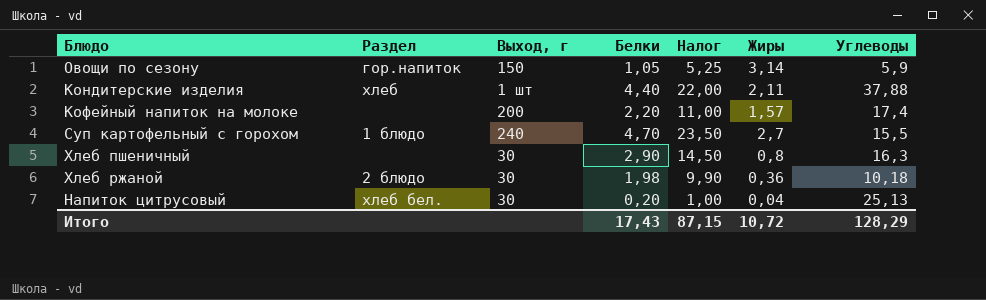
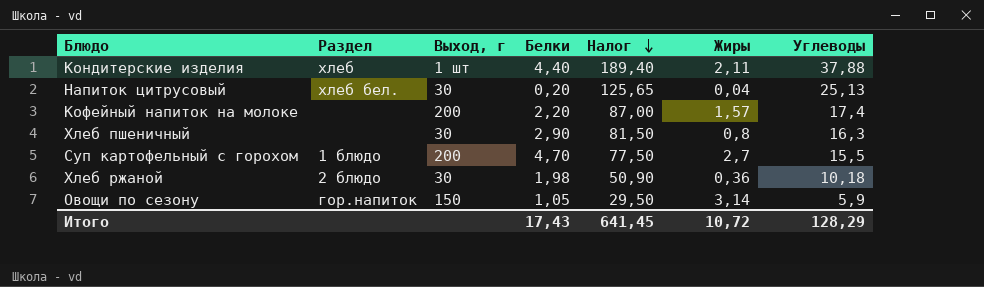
row order: none -> Налог descending
column Налог | formula: [Белки] * 5 -> [Углеводы] * 5
Суп картофельный с горохом | Выход, г: 240 -> 200
Итого | Налог: 87,15 -> 641,45

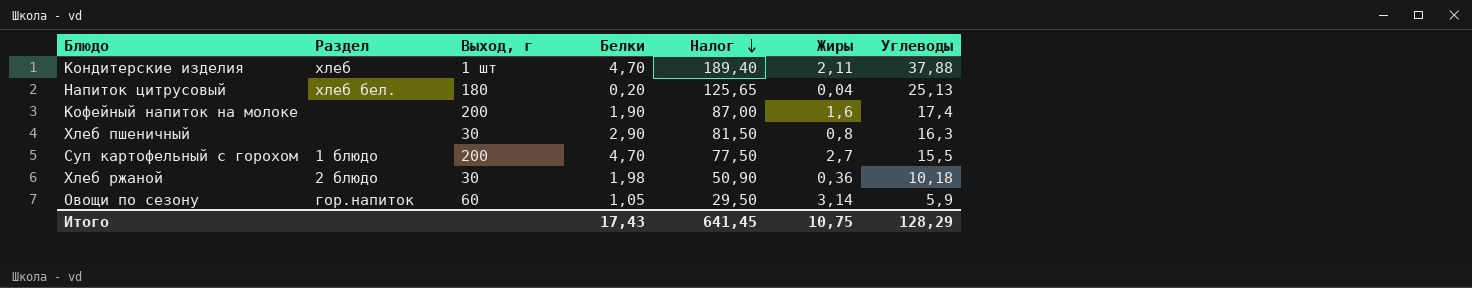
Кондитерские изделия | Белки: 4,40 -> 4,70
Напиток цитрусовый | Выход, г: 30 -> 180
Кофейный напиток на молоке | Белки: 2,20 -> 1,90
Кофейный напиток на молоке | Жиры: 1,57 -> 1,6
Овощи по сезону | Выход, г: 150 -> 60
Итого | Жиры: 10,72 -> 10,75

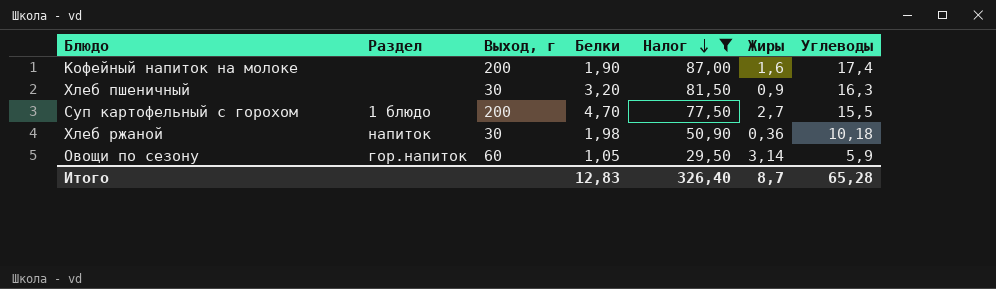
filter: none -> Налог <= 87,00
Хлеб пшеничный | Белки: 2,90 -> 3,20
Хлеб пшеничный | Жиры: 0,8 -> 0,9
Хлеб ржаной | Раздел: 2 блюдо -> напиток
Итого | Белки: 17,43 -> 12,83
Итого | Налог: 641,45 -> 326,40
Итого | Жиры: 10,75 -> 8,7
Итого | Углеводы: 128,29 -> 65,28

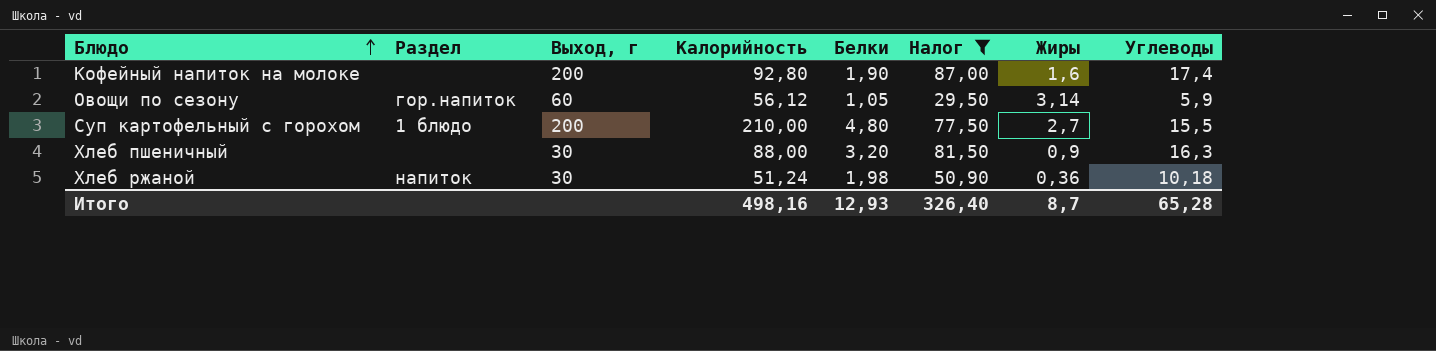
row order: Налог descending -> Блюдо ascending
column Калорийность | position: none -> 4
Суп картофельный с горохом | Белки: 4,70 -> 4,80
Итого | Белки: 12,83 -> 12,93

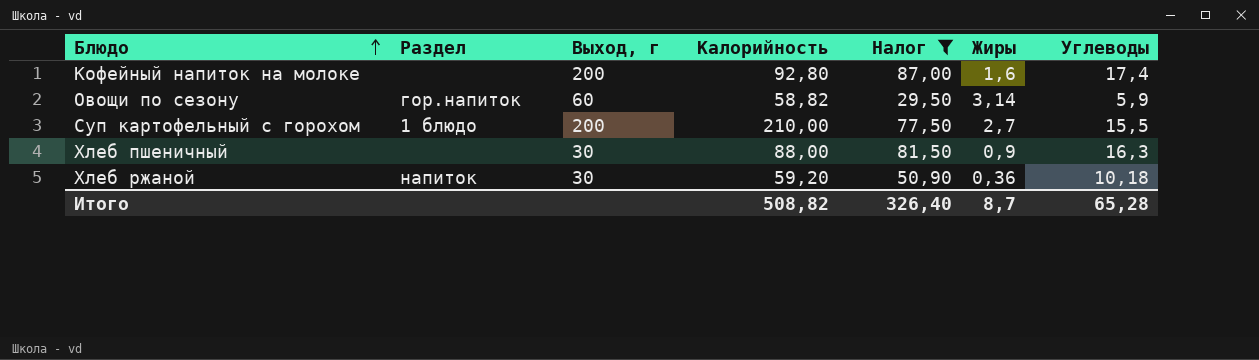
column Белки | position: 5 -> none
Овощи по сезону | Калорийность: 56,12 -> 58,82
Хлеб ржаной | Калорийность: 51,24 -> 59,20
Итого | Калорийность: 498,16 -> 508,82

